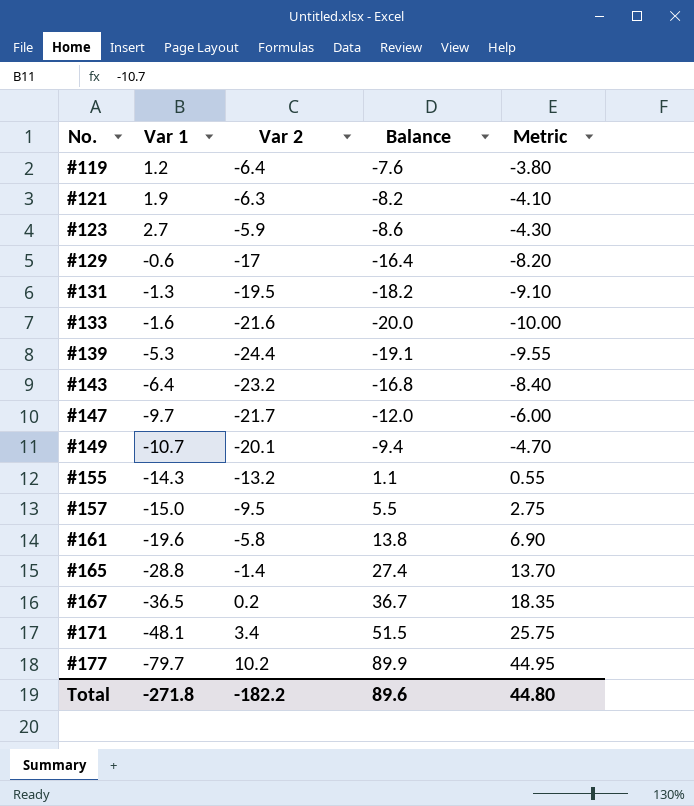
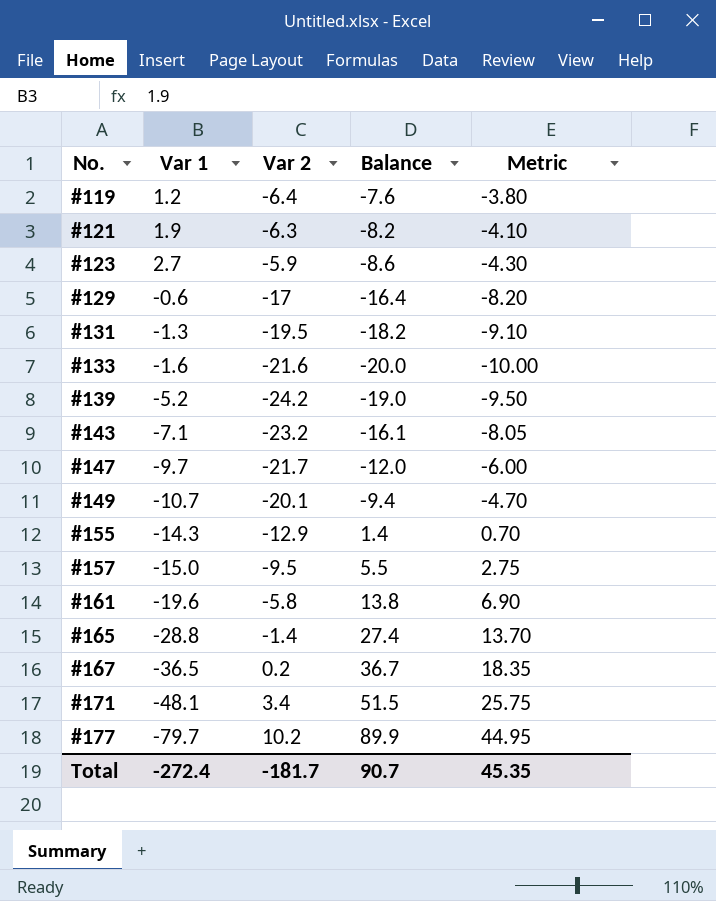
#139 | Var 1: -5.3 -> -5.2
#139 | Var 2: -24.4 -> -24.2
#139 | Balance: -19.1 -> -19.0
#139 | Metric: -9.55 -> -9.50
#143 | Var 1: -6.4 -> -7.1
#143 | Balance: -16.8 -> -16.1
#143 | Metric: -8.40 -> -8.05
#155 | Var 2: -13.2 -> -12.9
#155 | Balance: 1.1 -> 1.4
#155 | Metric: 0.55 -> 0.70
Total | Var 1: -271.8 -> -272.4
Total | Var 2: -182.2 -> -181.7
Total | Balance: 89.6 -> 90.7
Total | Metric: 44.80 -> 45.35

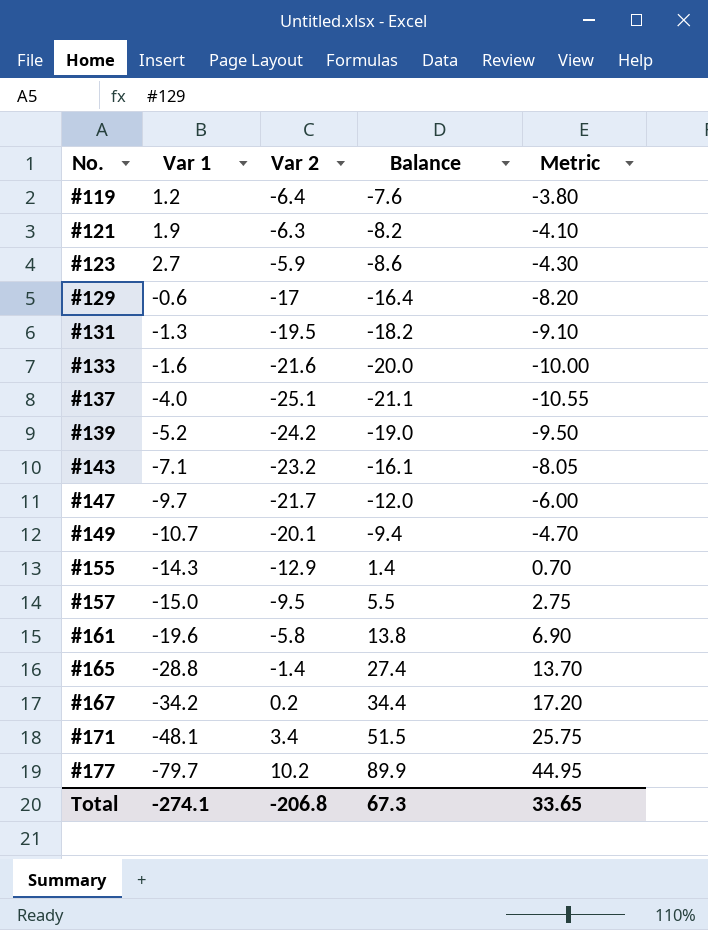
row #137: none -> -4.0 | -25.1 | -21.1 | -10.55
#167 | Var 1: -36.5 -> -34.2
#167 | Balance: 36.7 -> 34.4
#167 | Metric: 18.35 -> 17.20
Total | Var 1: -272.4 -> -274.1
Total | Var 2: -181.7 -> -206.8
Total | Balance: 90.7 -> 67.3
Total | Metric: 45.35 -> 33.65

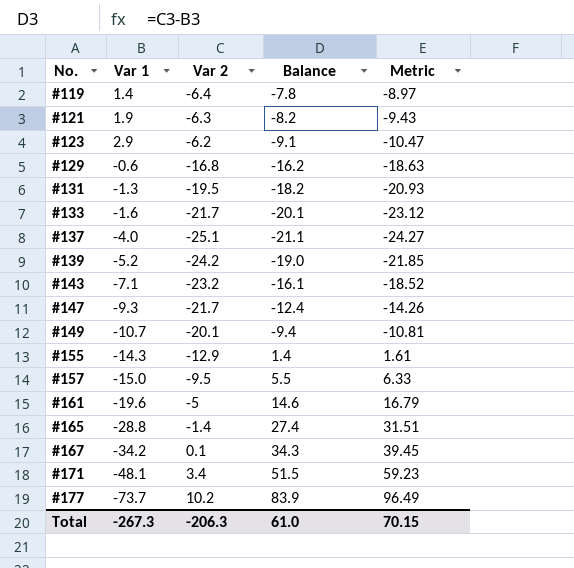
column Metric | formula: [Balance] * 0.5 -> [Balance] * 1.15
#119 | Var 1: 1.2 -> 1.4
#119 | Balance: -7.6 -> -7.8
#123 | Var 1: 2.7 -> 2.9
#123 | Var 2: -5.9 -> -6.2
#123 | Balance: -8.6 -> -9.1
#129 | Var 2: -17 -> -16.8
#129 | Balance: -16.4 -> -16.2
#133 | Var 2: -21.6 -> -21.7
#133 | Balance: -20.0 -> -20.1
#147 | Var 1: -9.7 -> -9.3
#147 | Balance: -12.0 -> -12.4
#161 | Var 2: -5.8 -> -5
#161 | Balance: 13.8 -> 14.6
#167 | Var 2: 0.2 -> 0.1
#167 | Balance: 34.4 -> 34.3
#177 | Var 1: -79.7 -> -73.7
#177 | Balance: 89.9 -> 83.9
Total | Var 1: -274.1 -> -267.3
Total | Var 2: -206.8 -> -206.3
Total | Balance: 67.3 -> 61.0
Total | Metric: 33.65 -> 70.15

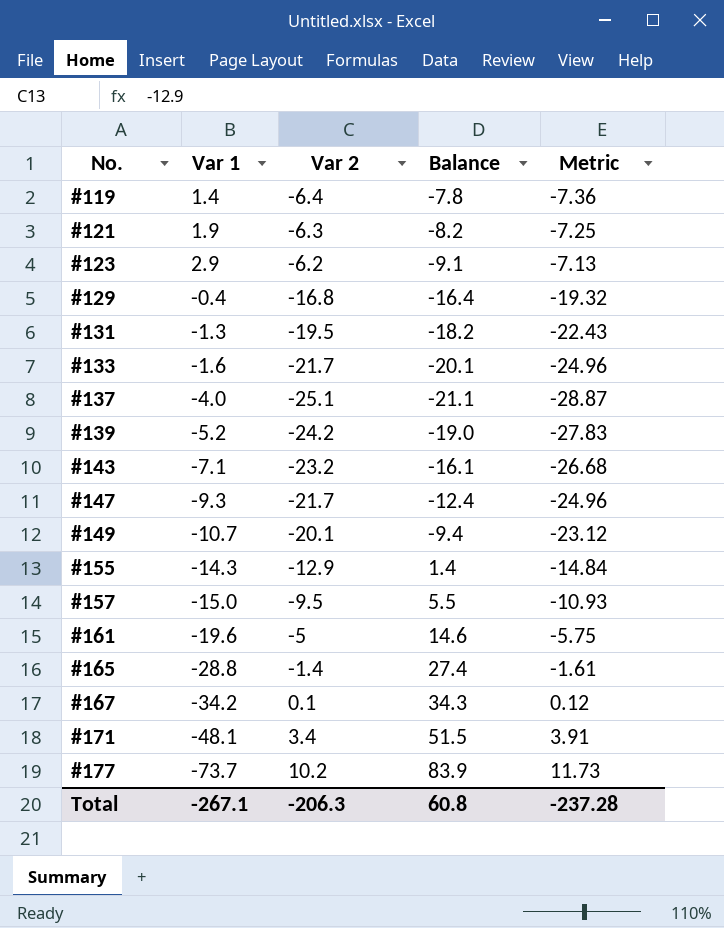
column Metric | formula: [Balance] * 1.15 -> [Var 2] * 1.15
#129 | Var 1: -0.6 -> -0.4
#129 | Balance: -16.2 -> -16.4
Total | Var 1: -267.3 -> -267.1
Total | Balance: 61.0 -> 60.8
Total | Metric: 70.15 -> -237.28

